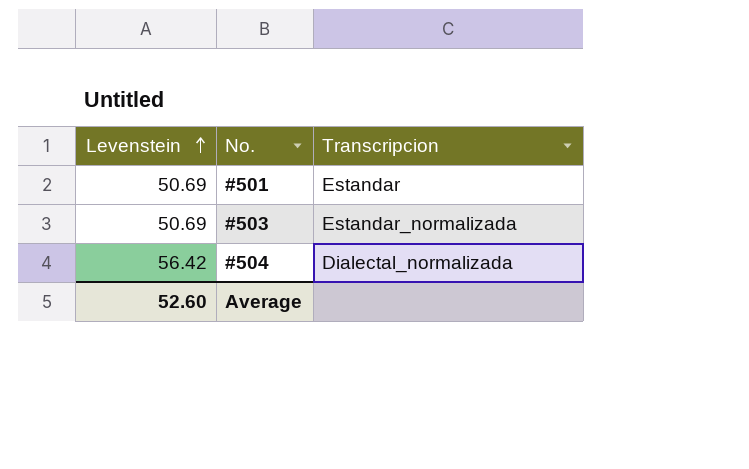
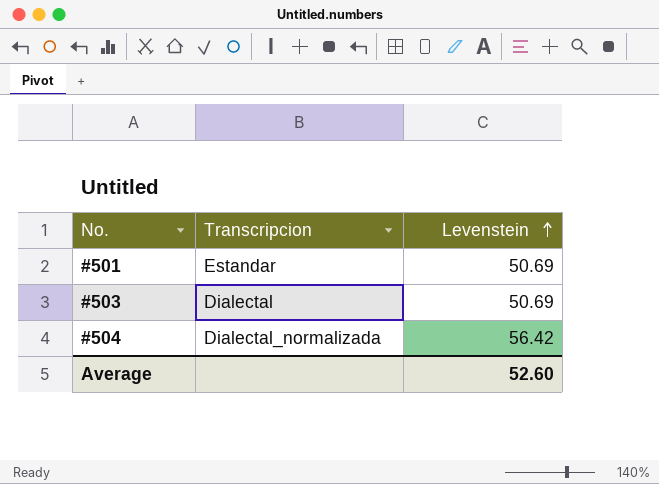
column Levenstein | position: 1 -> 3
#503 | Transcripcion: Estandar_normalizada -> Dialectal

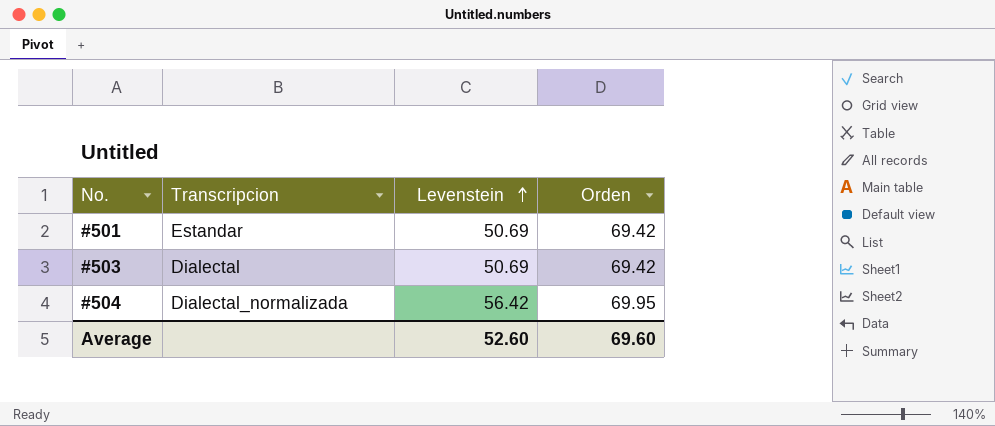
column Orden | position: none -> 4

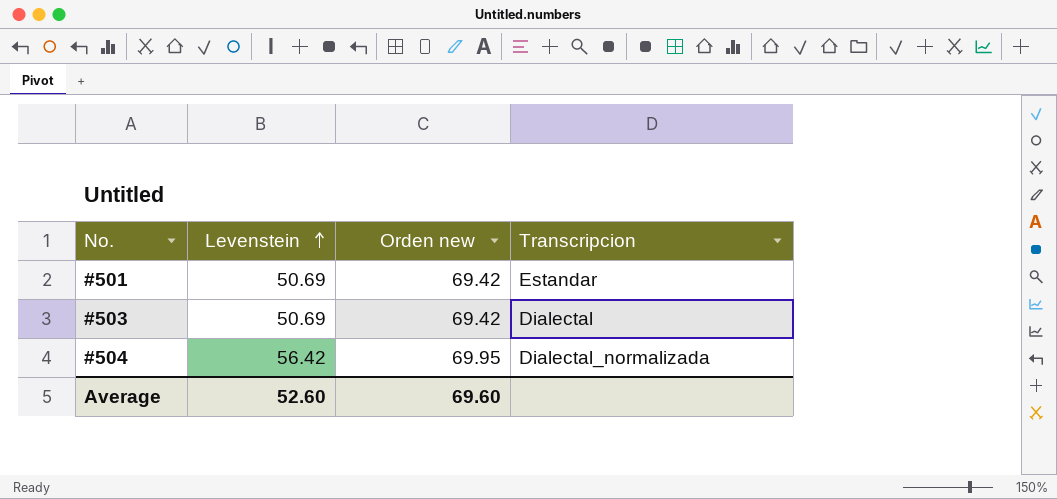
column name: Orden -> Orden new
column Transcripcion | position: 2 -> 4

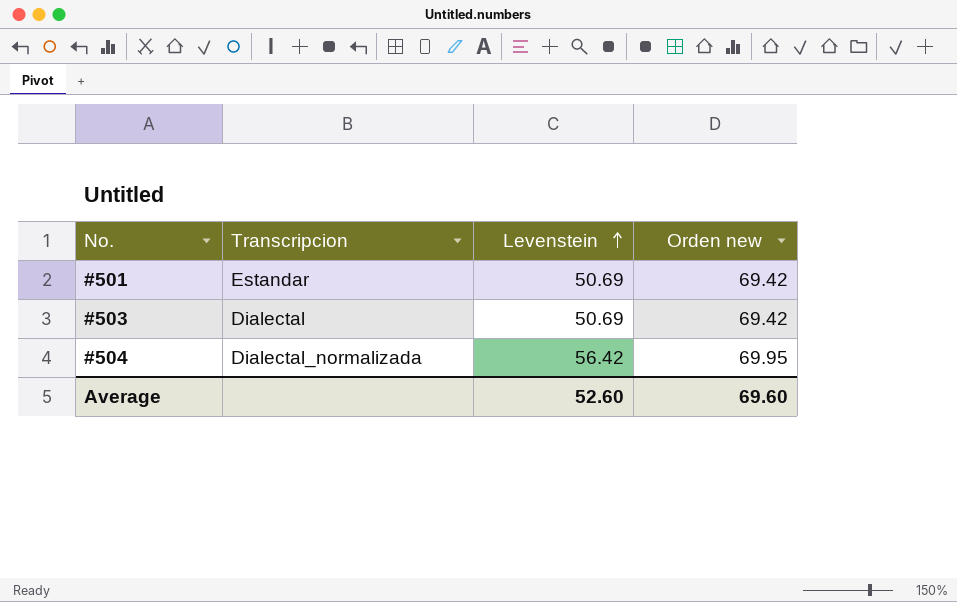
column Transcripcion | position: 4 -> 2

